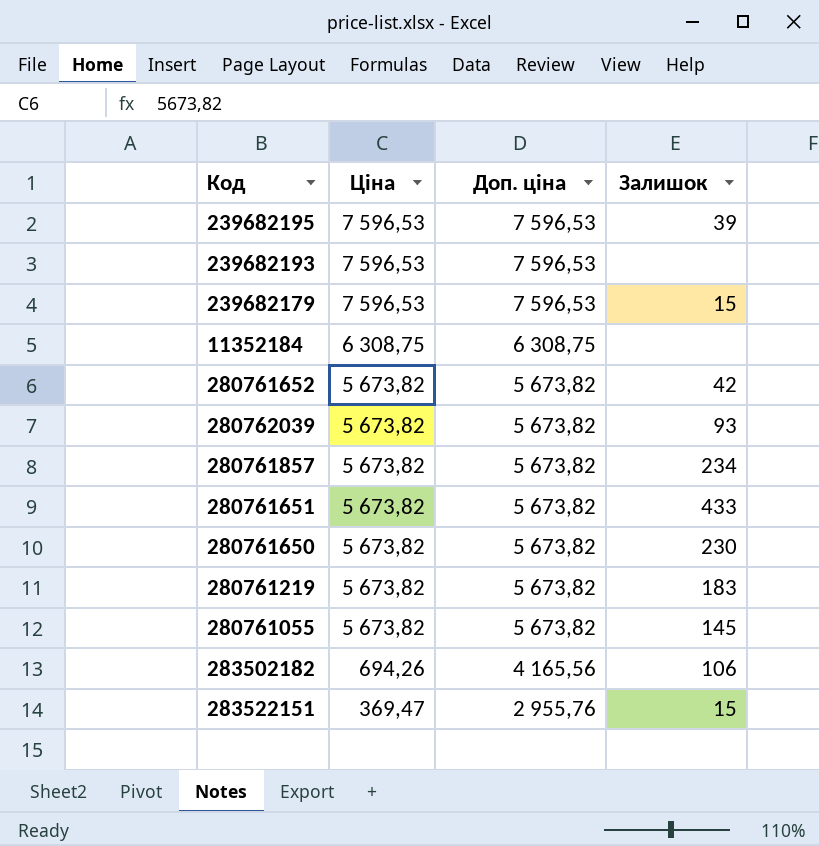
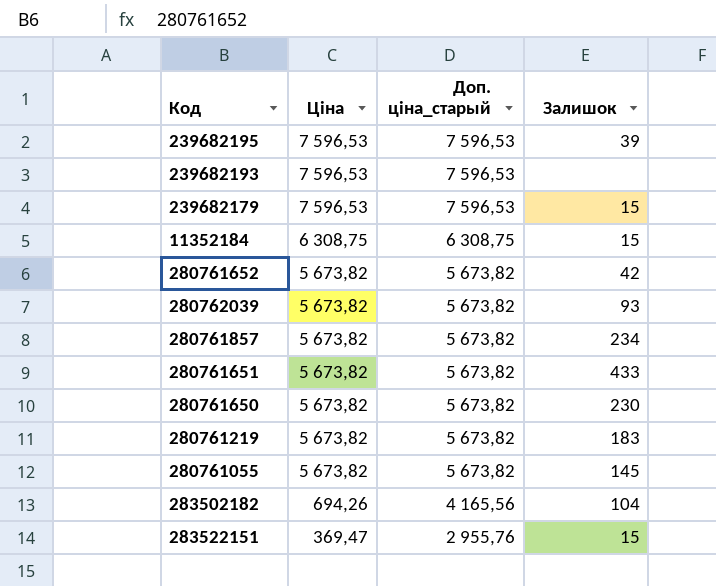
column name: Доп. ціна -> Доп. ціна_старый
11352184 | Залишок: none -> 15
283502182 | Залишок: 106 -> 104

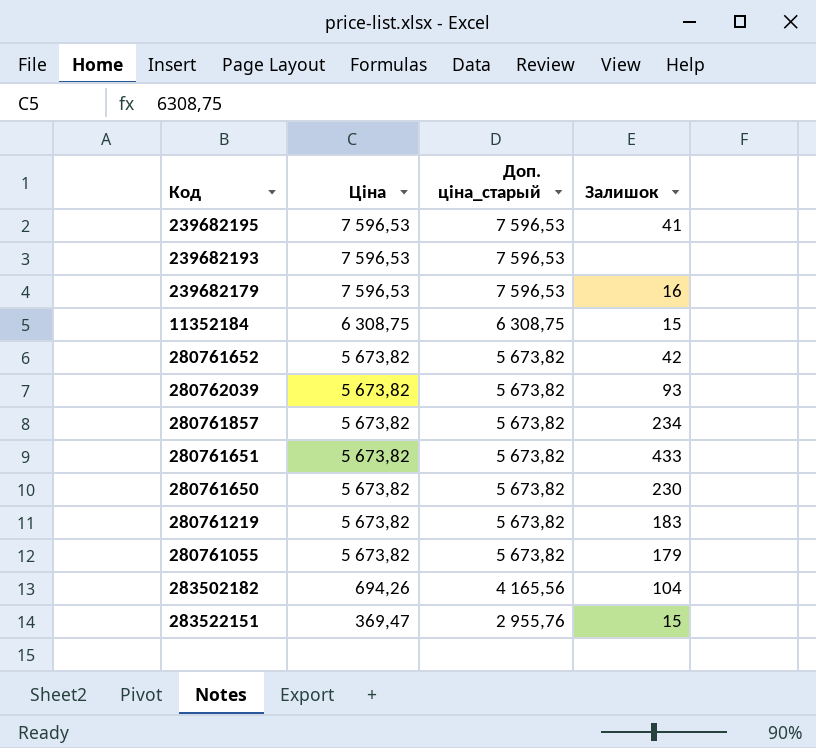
239682195 | Залишок: 39 -> 41
239682179 | Залишок: 15 -> 16
280761055 | Залишок: 145 -> 179

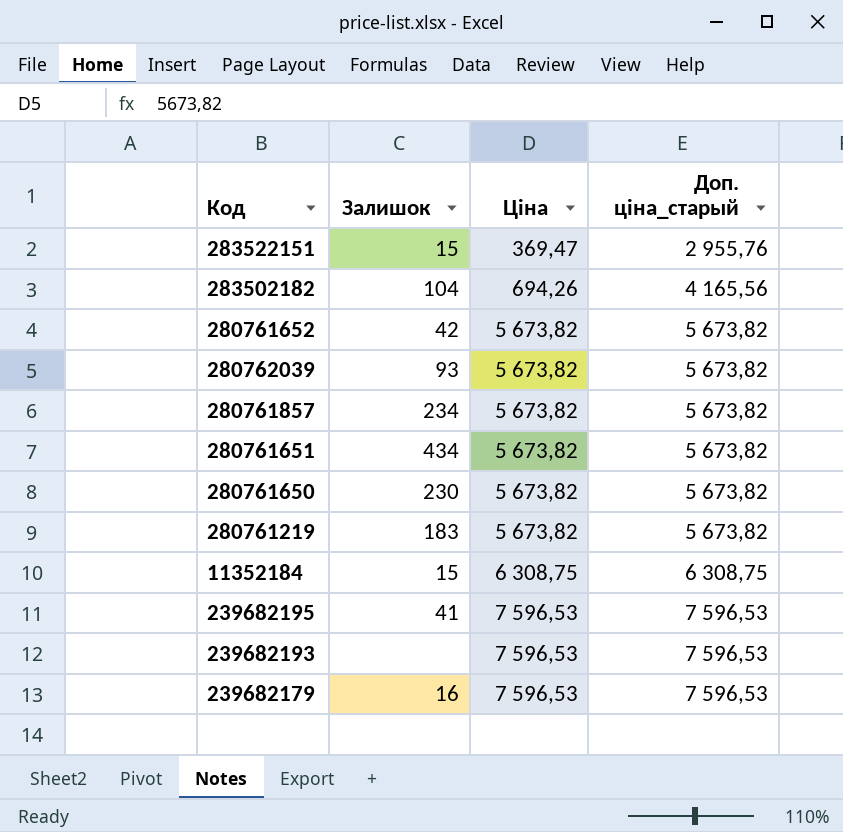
row order: Ціна descending -> Ціна ascending
column Залишок | position: 4 -> 2
row 280761055: 5 673,82 | 5 673,82 | 179 -> none
280761651 | Залишок: 433 -> 434

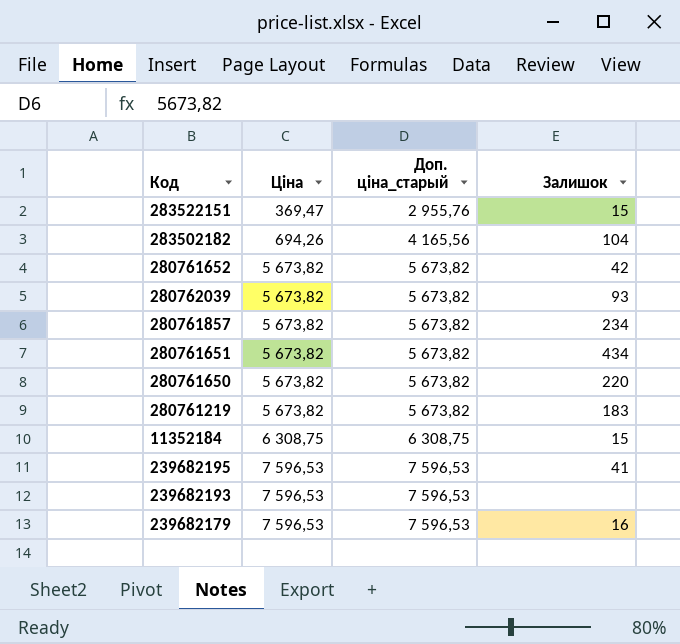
column Залишок | position: 2 -> 4
280761650 | Залишок: 230 -> 220

